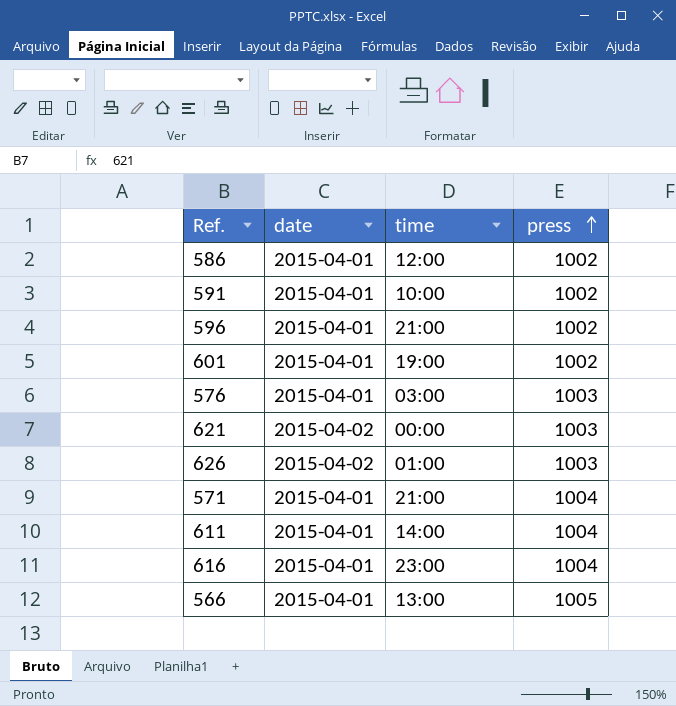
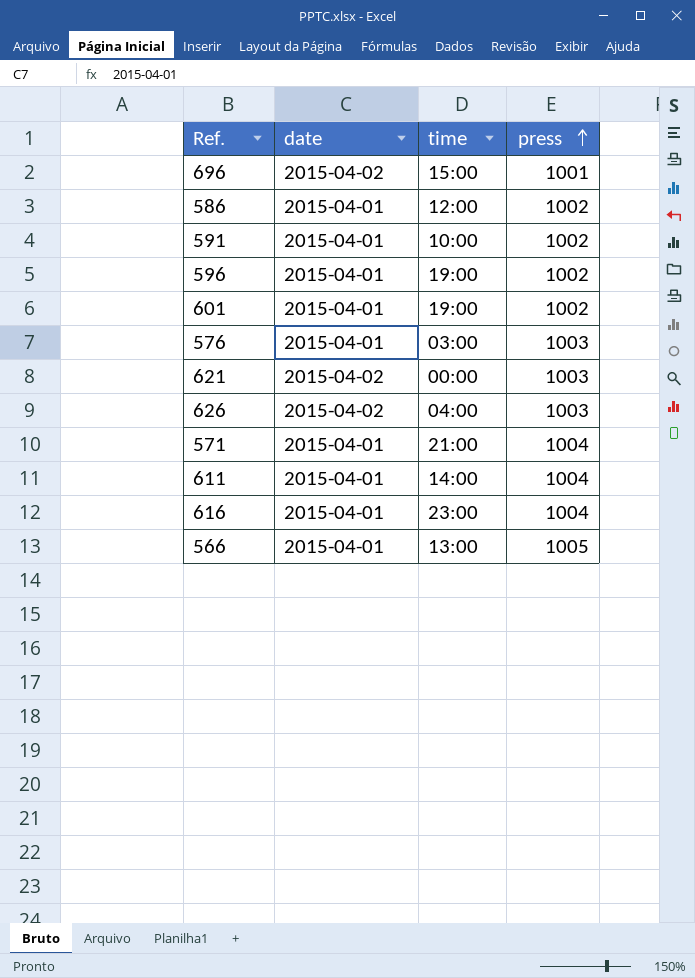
row 696: none -> 2015-04-02 | 15:00 | 1001
596 | time: 21:00 -> 19:00
626 | time: 01:00 -> 04:00

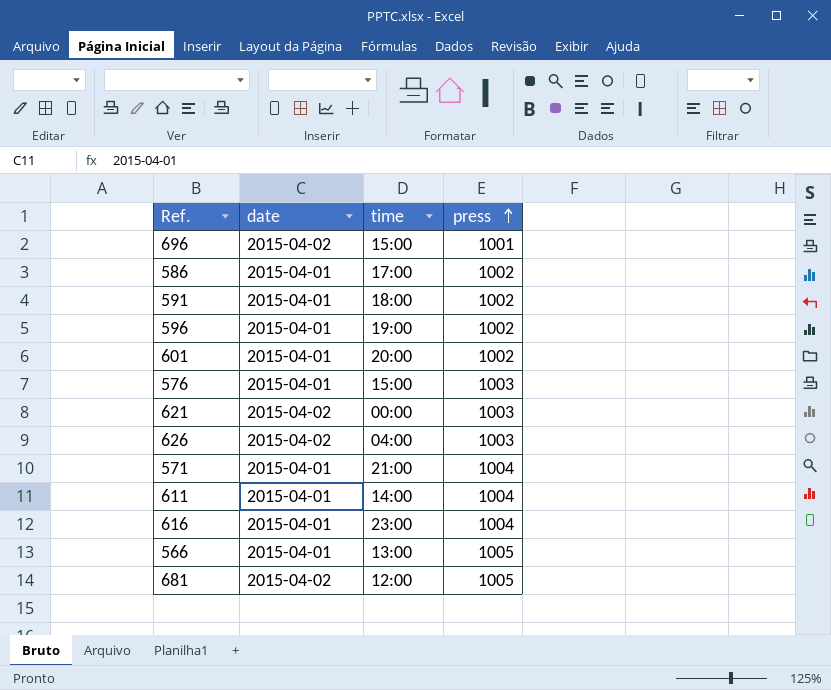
586 | time: 12:00 -> 17:00
591 | time: 10:00 -> 18:00
601 | time: 19:00 -> 20:00
576 | time: 03:00 -> 15:00
row 681: none -> 2015-04-02 | 12:00 | 1005

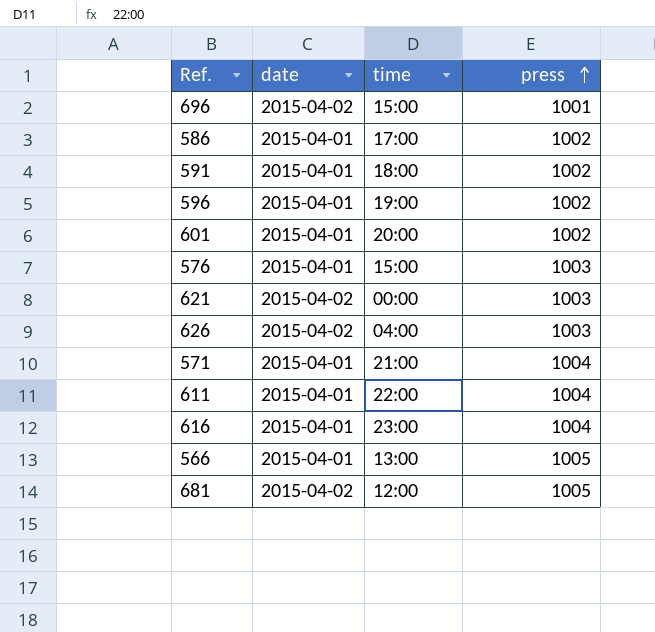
611 | time: 14:00 -> 22:00

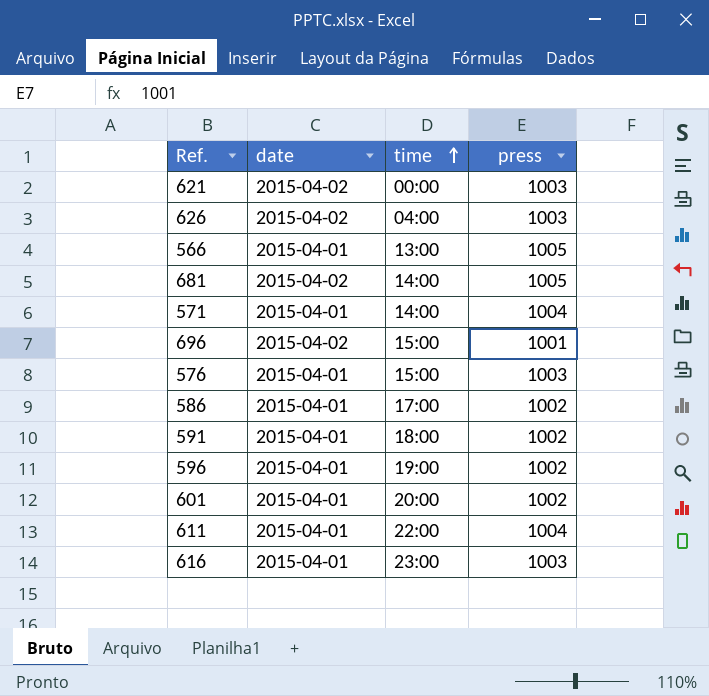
row order: press ascending -> time ascending
681 | time: 12:00 -> 14:00
571 | time: 21:00 -> 14:00
616 | press: 1004 -> 1003

